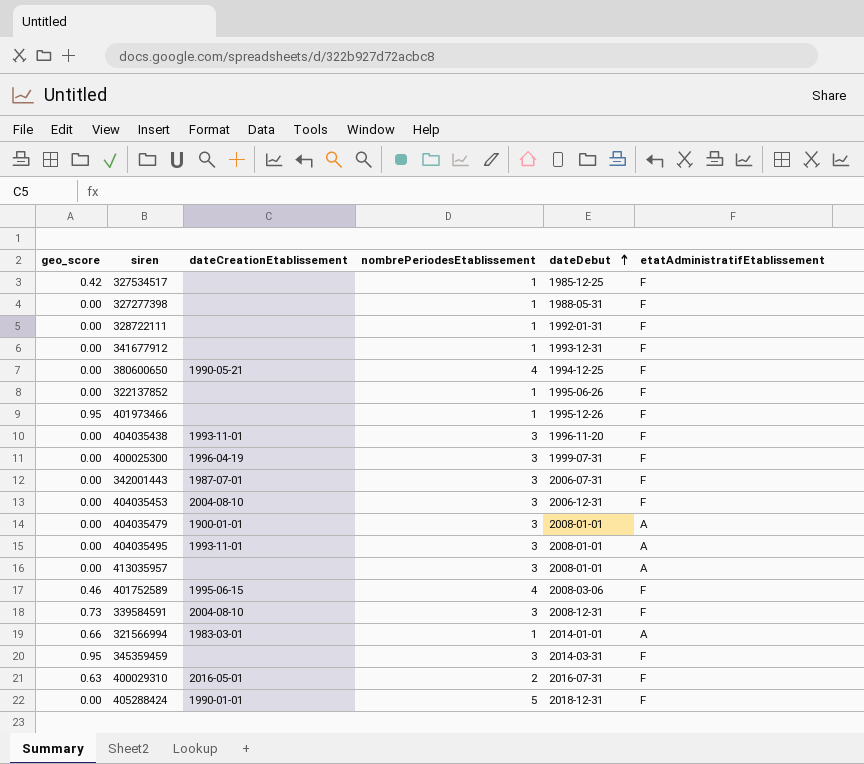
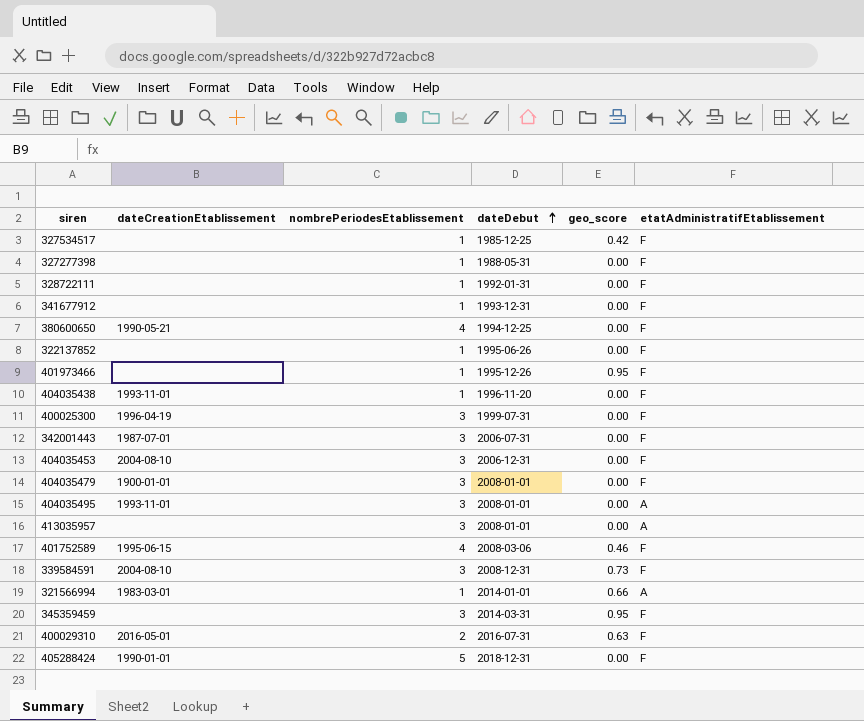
column geo_score | position: 1 -> 5
404035438 | nombrePeriodesEtablissement: 3 -> 1
404035479 | etatAdministratifEtablissement: A -> F

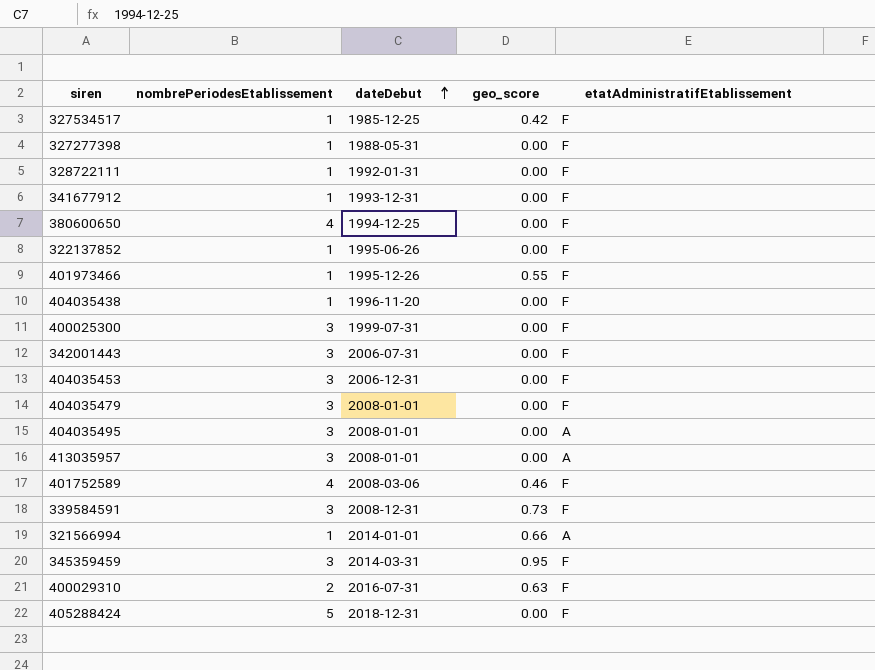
column dateCreationEtablissement | position: 2 -> none
401973466 | geo_score: 0.95 -> 0.55

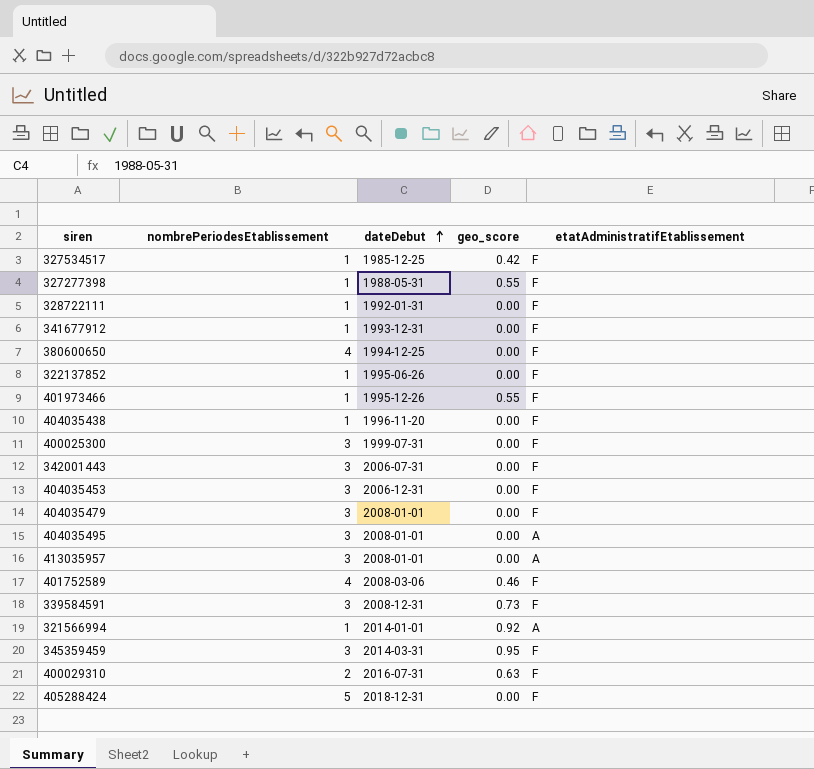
327277398 | geo_score: 0.00 -> 0.55
321566994 | geo_score: 0.66 -> 0.92

